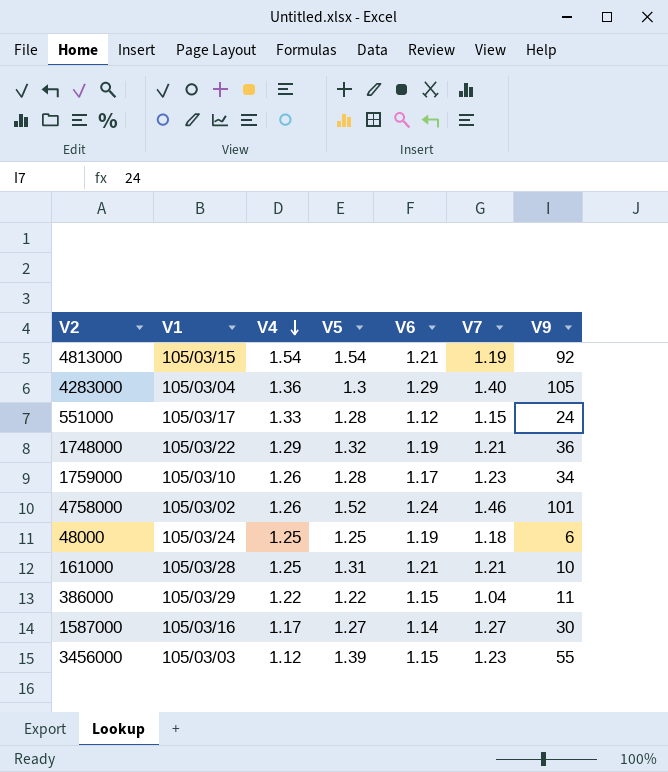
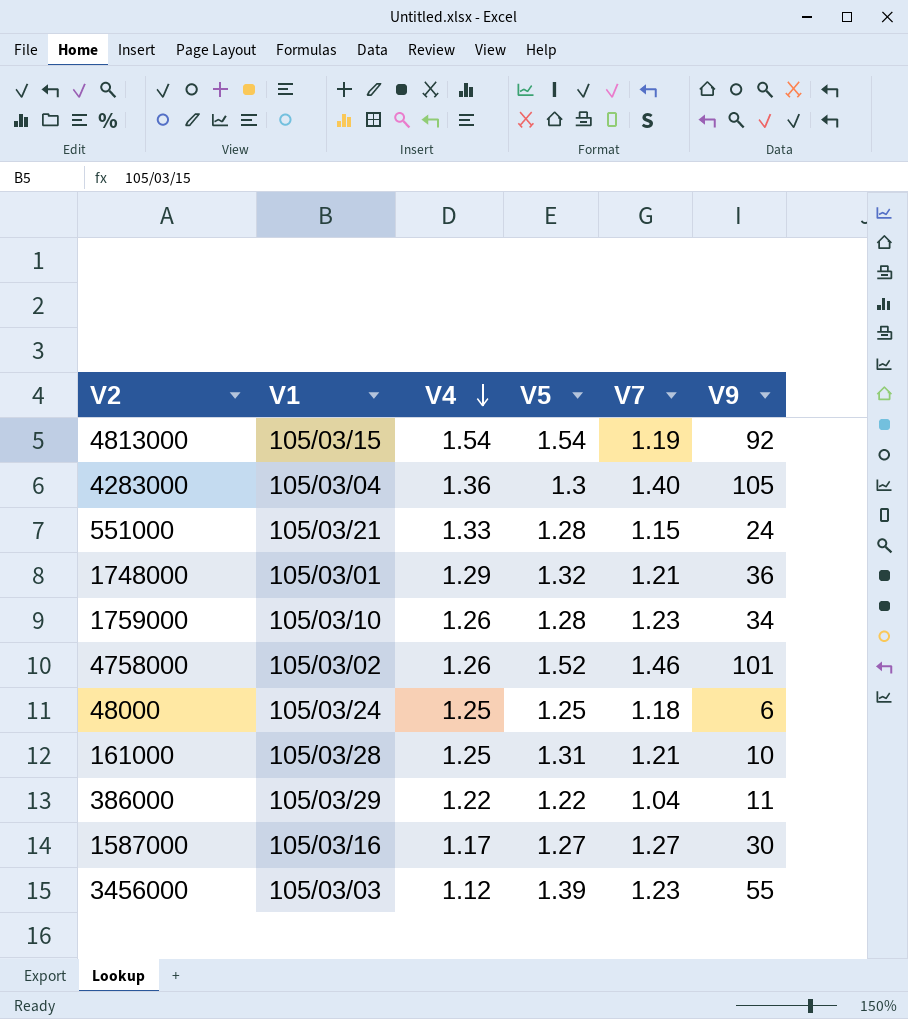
column V6 | position: 5 -> none
551000 | V1: 105/03/17 -> 105/03/21
1748000 | V1: 105/03/22 -> 105/03/01

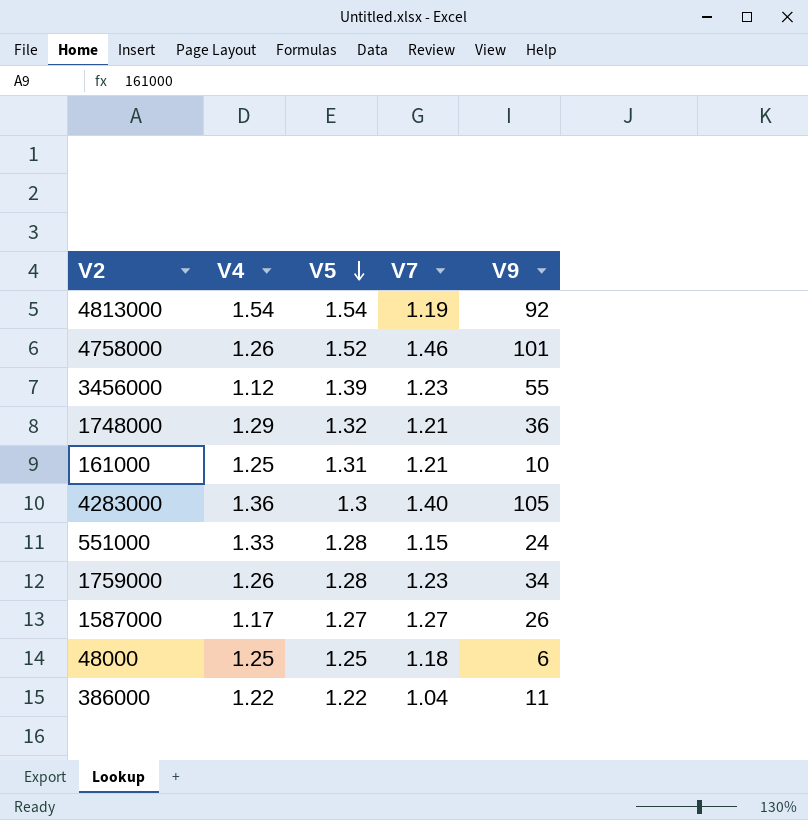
row order: V4 descending -> V5 descending
column V1 | position: 2 -> none
1587000 | V9: 30 -> 26

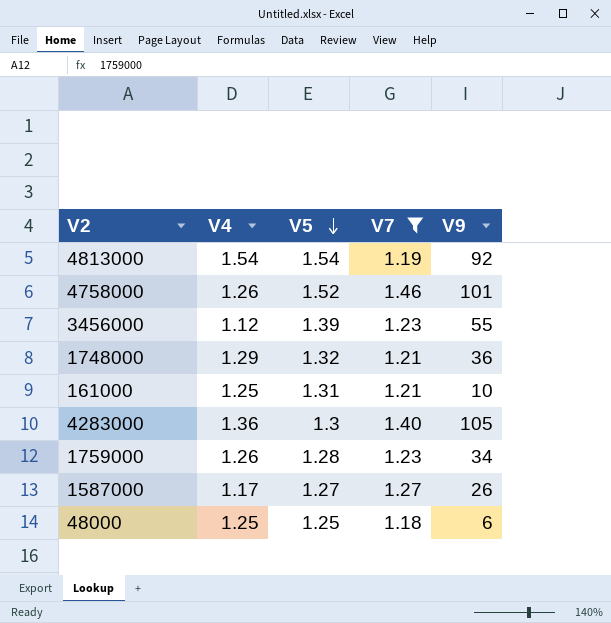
filter: none -> V7 >= 1.18

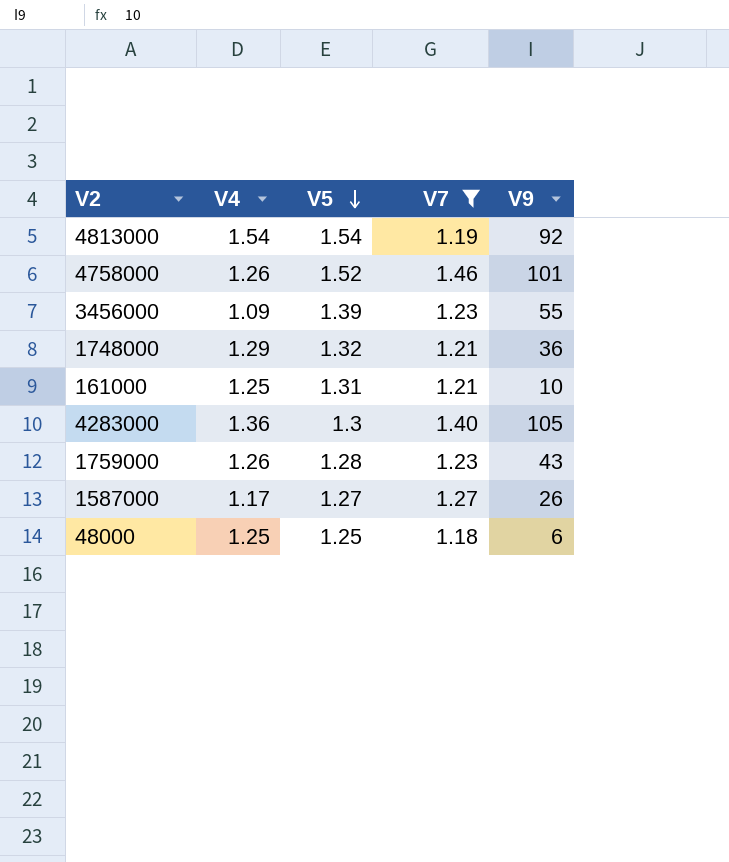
3456000 | V4: 1.12 -> 1.09
1759000 | V9: 34 -> 43

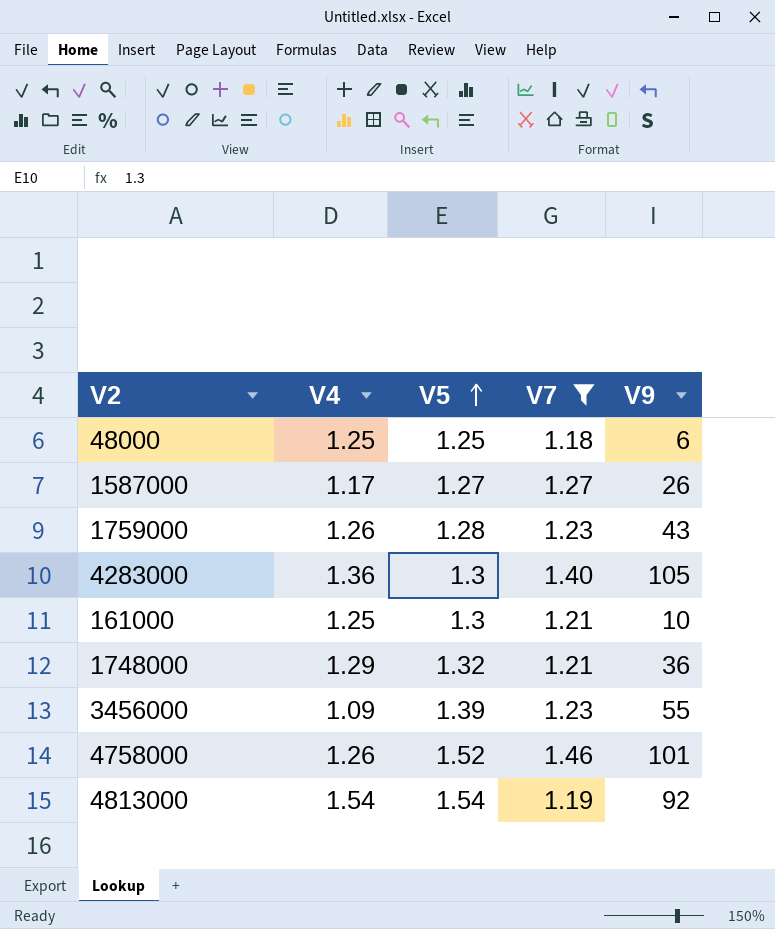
row order: V5 descending -> V5 ascending
161000 | V5: 1.31 -> 1.3

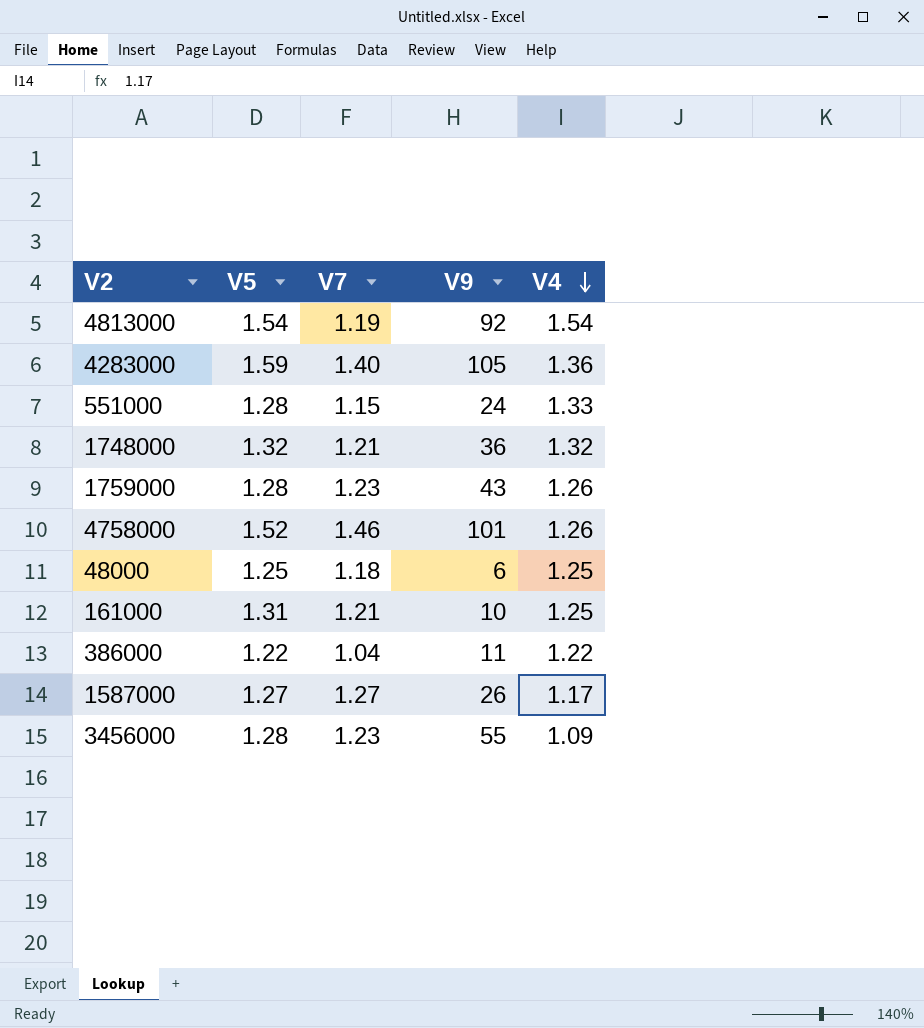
filter: V7 >= 1.18 -> none
row order: V5 ascending -> V4 descending
column V4 | position: 2 -> 5
4283000 | V5: 1.3 -> 1.59
1748000 | V4: 1.29 -> 1.32
161000 | V5: 1.3 -> 1.31
3456000 | V5: 1.39 -> 1.28

